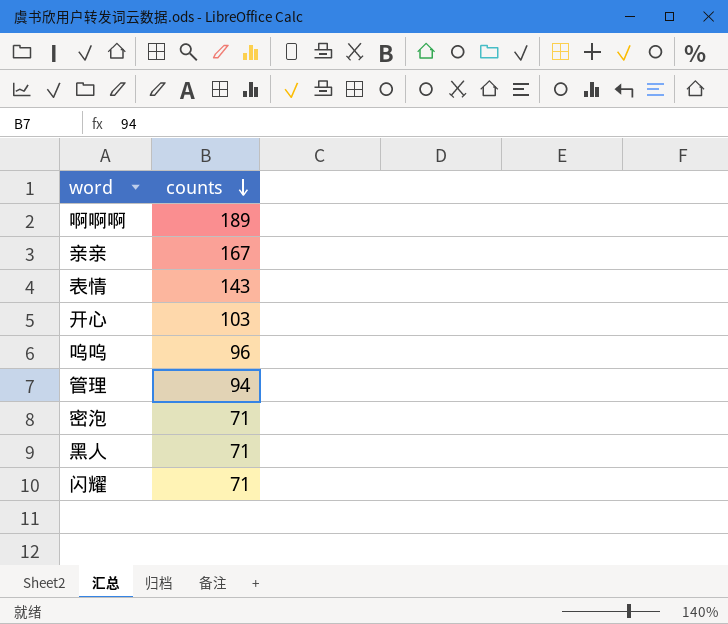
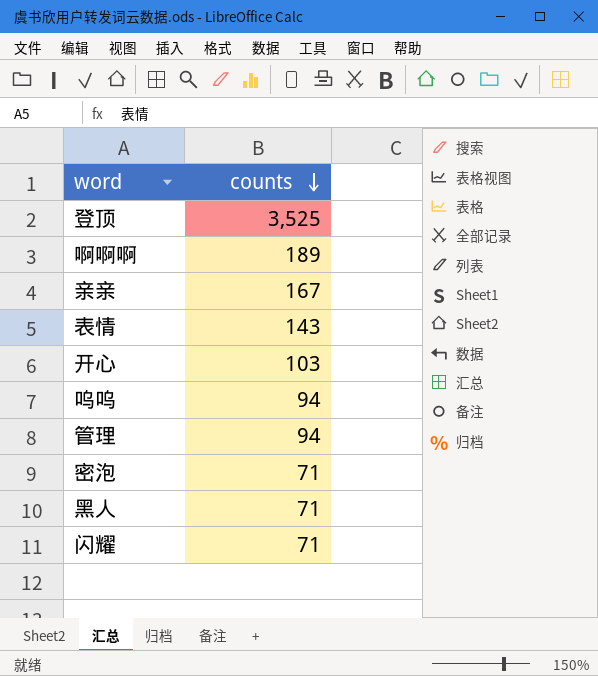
row 登顶: none -> 3,525
呜呜 | counts: 96 -> 94

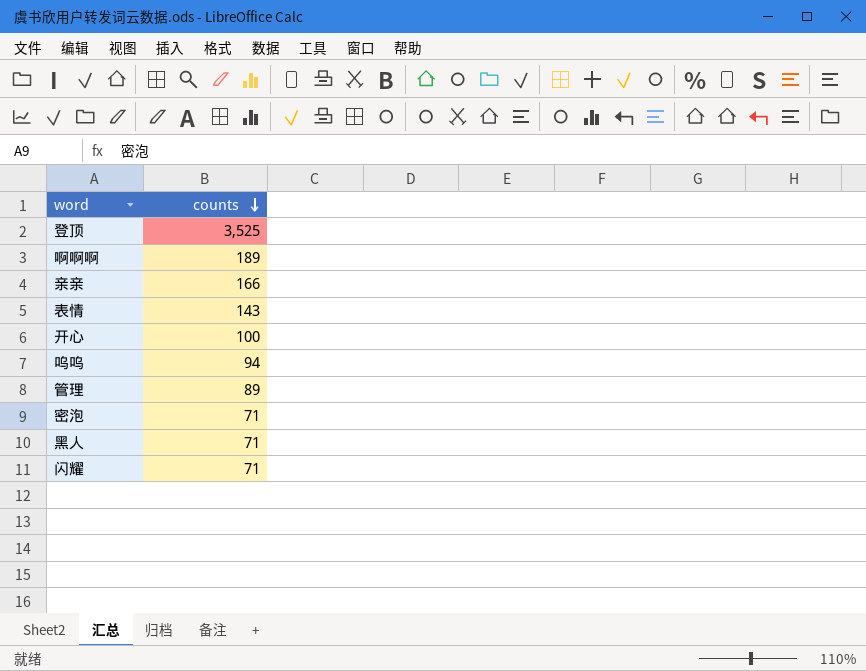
亲亲 | counts: 167 -> 166
开心 | counts: 103 -> 100
管理 | counts: 94 -> 89

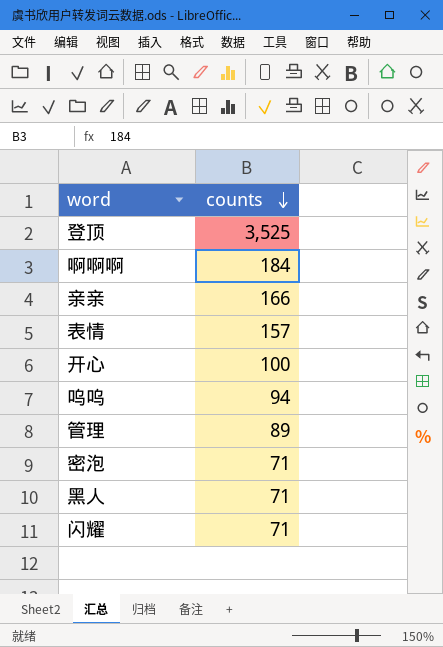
啊啊啊 | counts: 189 -> 184
表情 | counts: 143 -> 157

